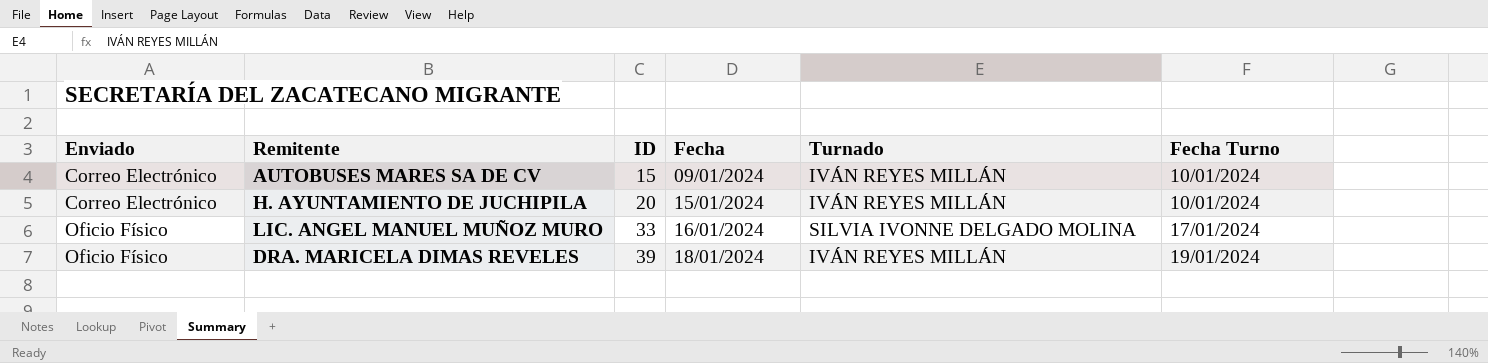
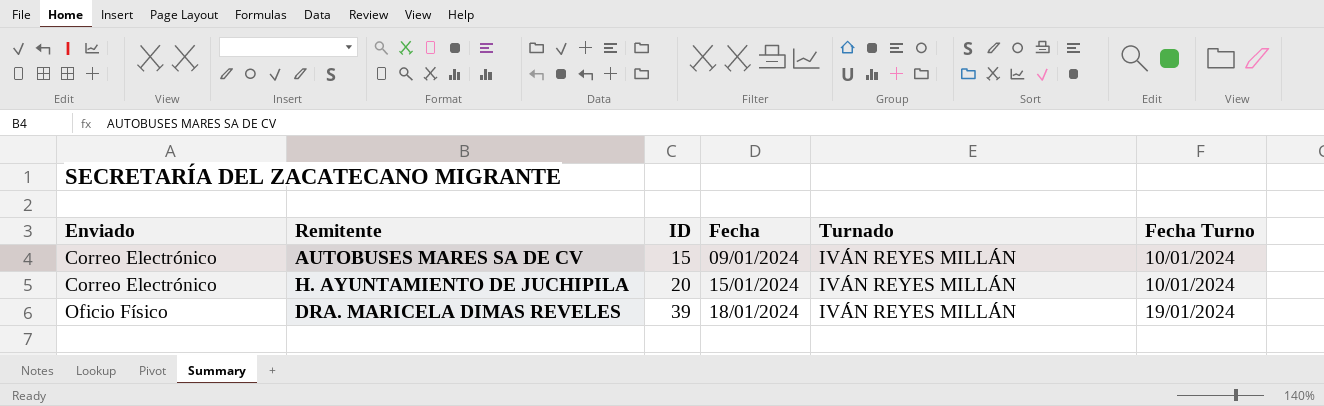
row LIC. ANGEL MANUEL MUÑOZ MURO: Oficio Físico | 33 | 16/01/2024 | SILVIA IVONNE DELGADO MOLINA | 17/01/2024 -> none

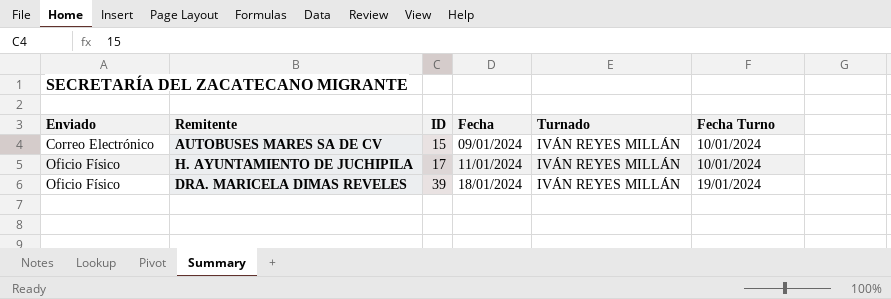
H. AYUNTAMIENTO DE JUCHIPILA | Enviado: Correo Electrónico -> Oficio Físico
H. AYUNTAMIENTO DE JUCHIPILA | ID: 20 -> 17
H. AYUNTAMIENTO DE JUCHIPILA | Fecha: 15/01/2024 -> 11/01/2024

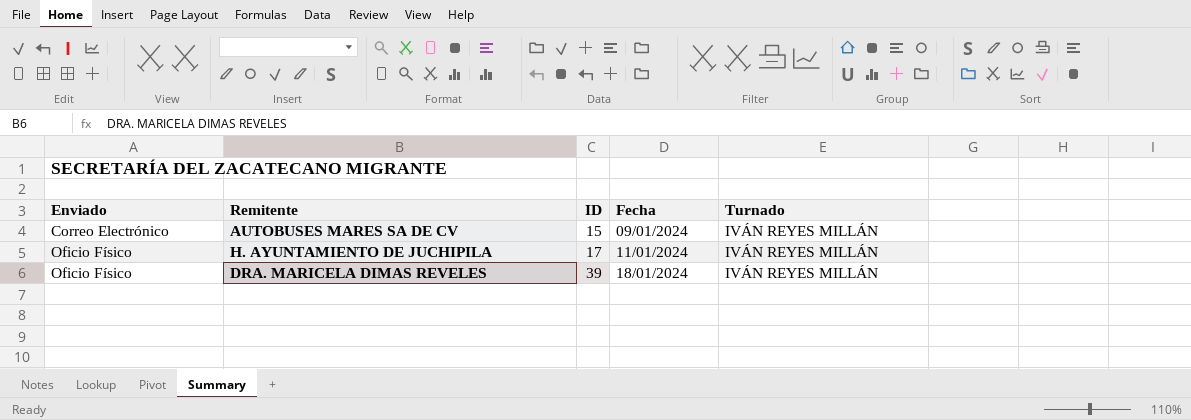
column Fecha Turno | position: 6 -> none

